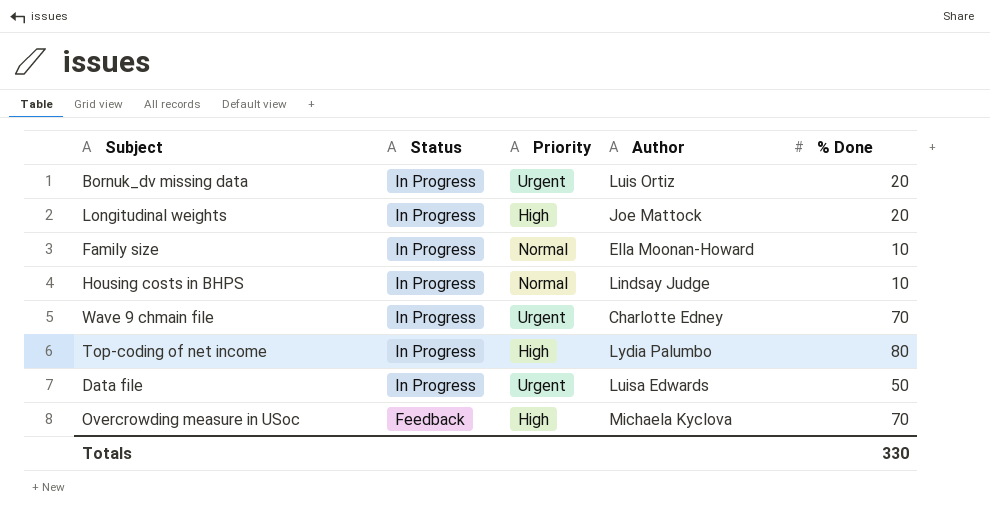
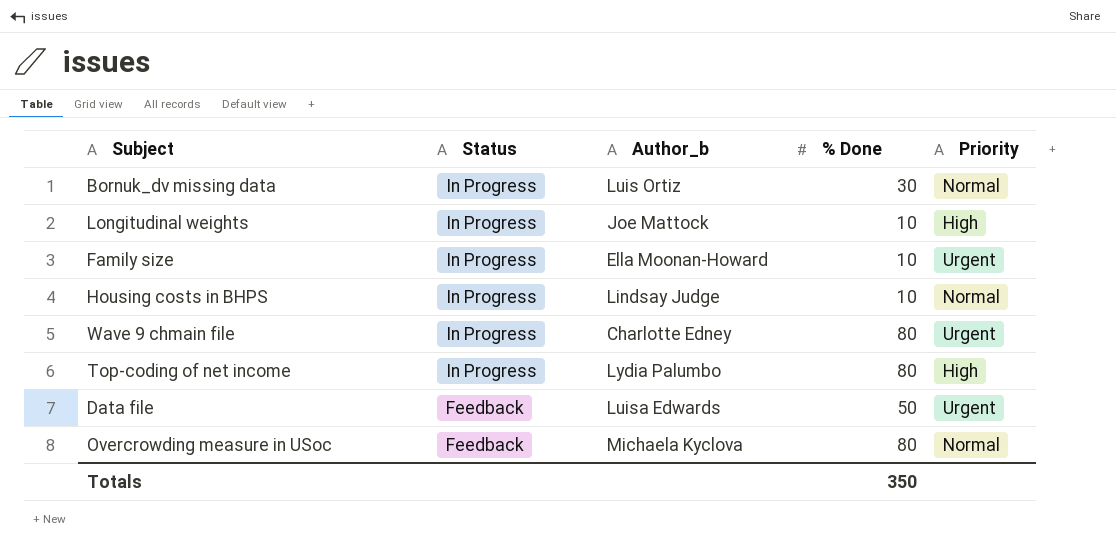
column name: Author -> Author_b
column Priority | position: 3 -> 5
Bornuk_dv missing data | % Done: 20 -> 30
Bornuk_dv missing data | Priority: Urgent -> Normal
Longitudinal weights | % Done: 20 -> 10
Family size | Priority: Normal -> Urgent
Wave 9 chmain file | % Done: 70 -> 80
Data file | Status: In Progress -> Feedback
Overcrowding measure in USoc | % Done: 70 -> 80
Overcrowding measure in USoc | Priority: High -> Normal
Totals | % Done: 330 -> 350

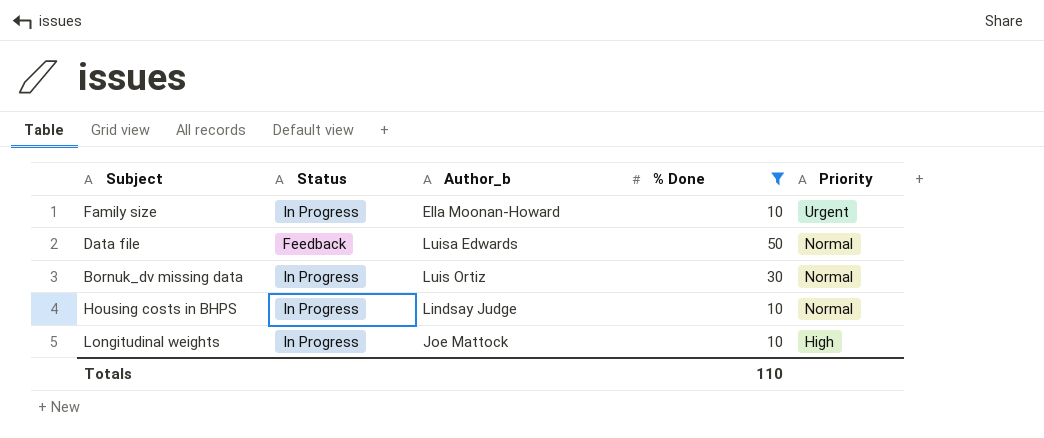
filter: none -> % Done != 80
row order: Status descending -> Priority descending
Data file | Priority: Urgent -> Normal
Totals | % Done: 350 -> 110

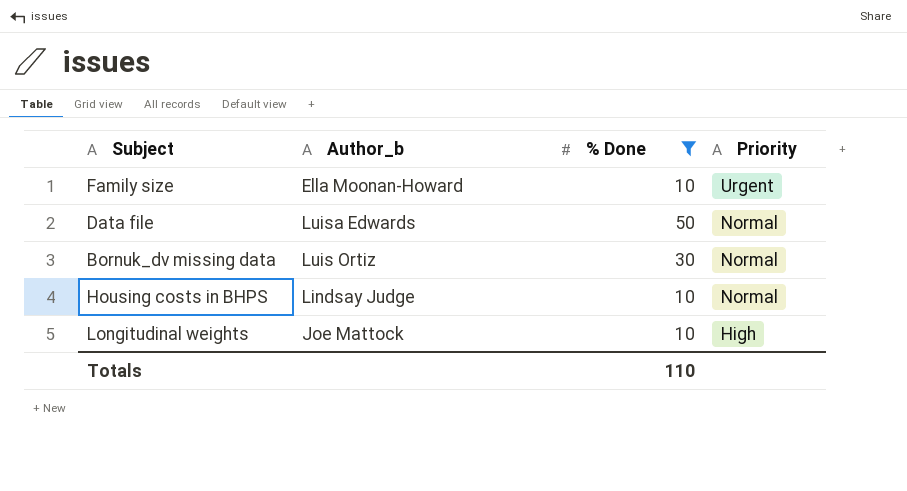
column Status | position: 2 -> none

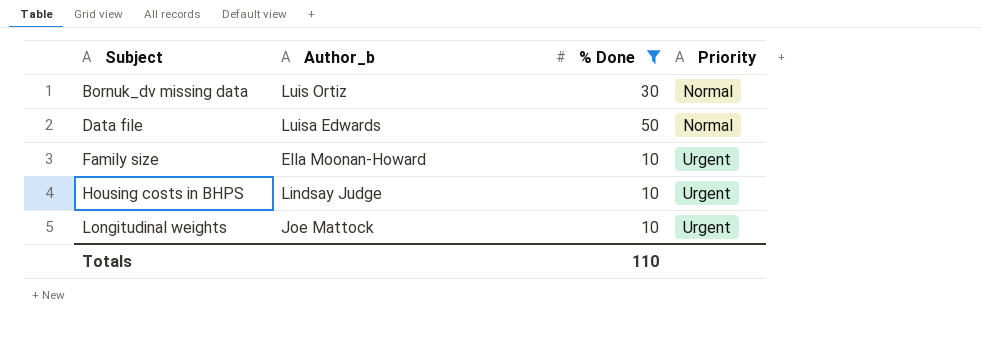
row order: Priority descending -> Subject ascending
Housing costs in BHPS | Priority: Normal -> Urgent
Longitudinal weights | Priority: High -> Urgent

